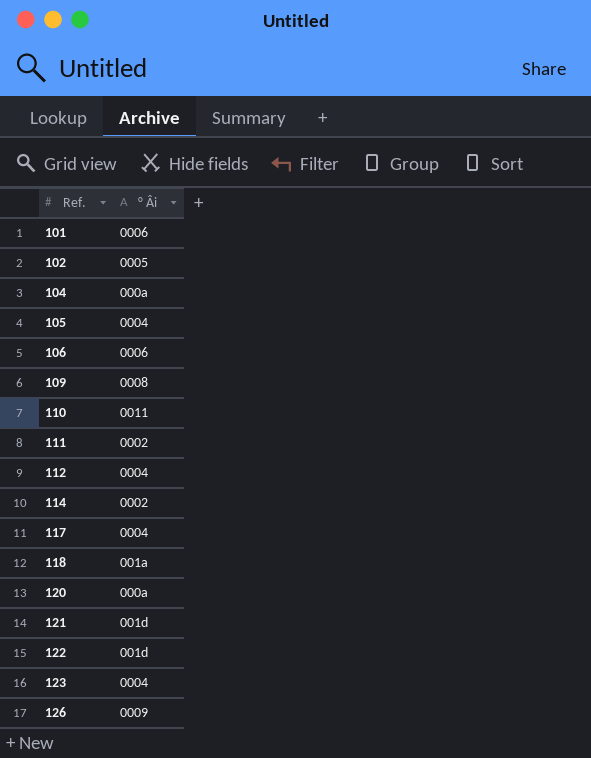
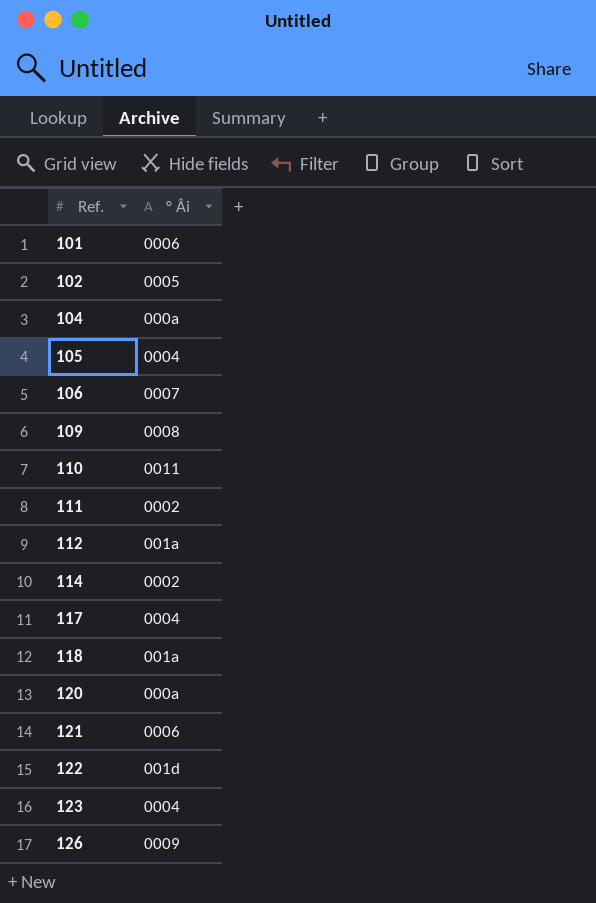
106 | ° Âi: 0006 -> 0007
112 | ° Âi: 0004 -> 001a
121 | ° Âi: 001d -> 0006

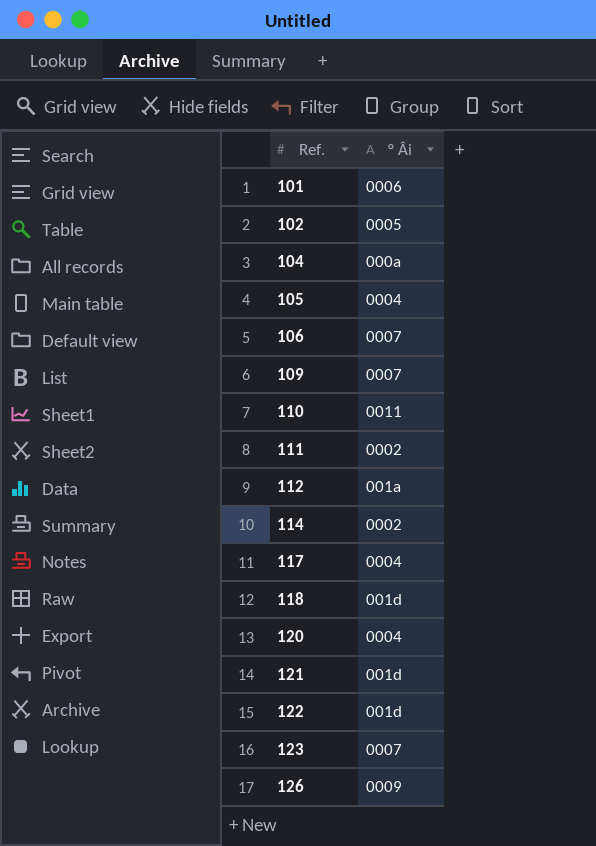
109 | ° Âi: 0008 -> 0007
118 | ° Âi: 001a -> 001d
120 | ° Âi: 000a -> 0004
121 | ° Âi: 0006 -> 001d
123 | ° Âi: 0004 -> 0007

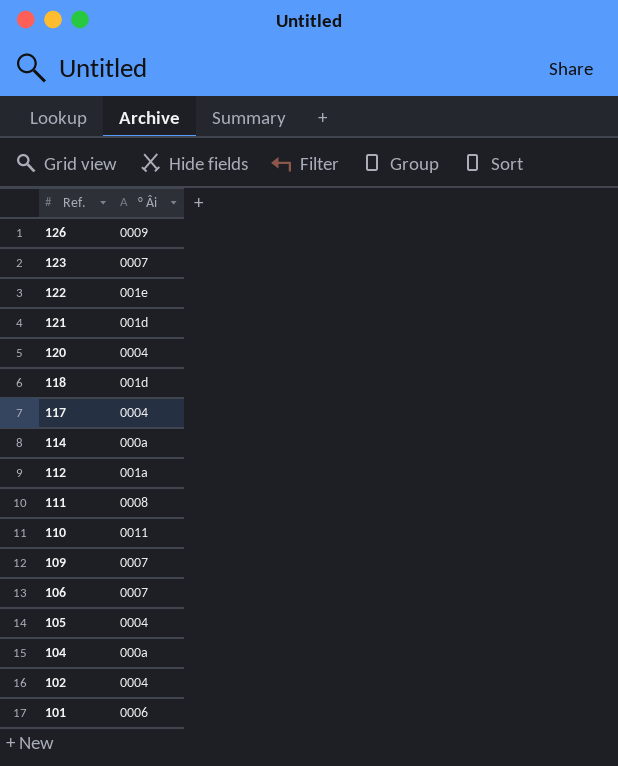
row order: Ref. ascending -> Ref. descending
122 | ° Âi: 001d -> 001e
114 | ° Âi: 0002 -> 000a
111 | ° Âi: 0002 -> 0008
102 | ° Âi: 0005 -> 0004

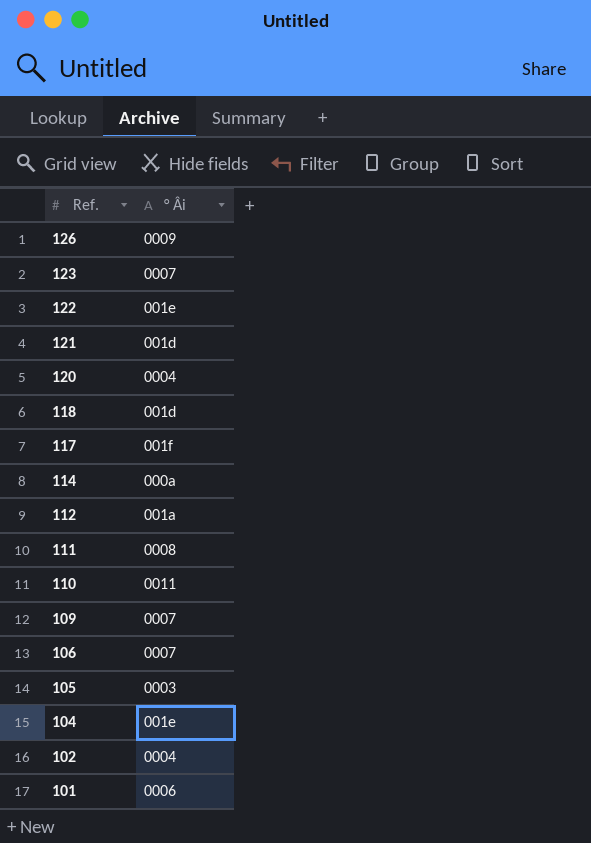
117 | ° Âi: 0004 -> 001f
105 | ° Âi: 0004 -> 0003
104 | ° Âi: 000a -> 001e

